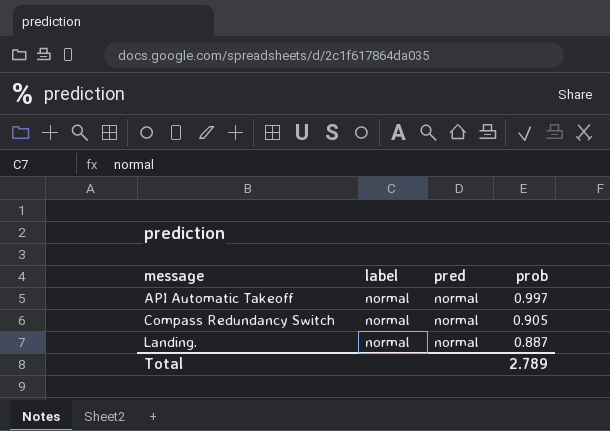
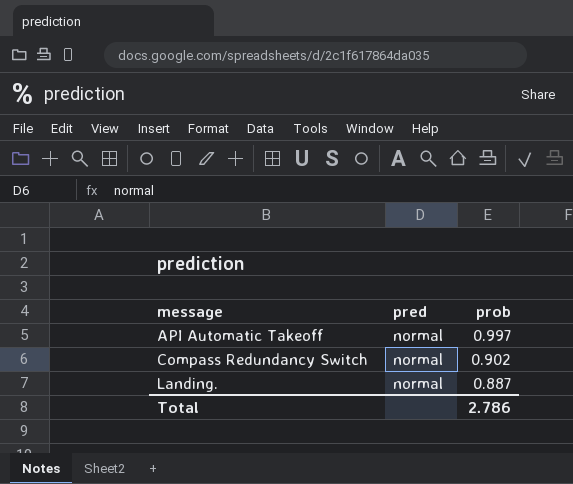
column label | position: 2 -> none
Compass Redundancy Switch | prob: 0.905 -> 0.902
Total | prob: 2.789 -> 2.786

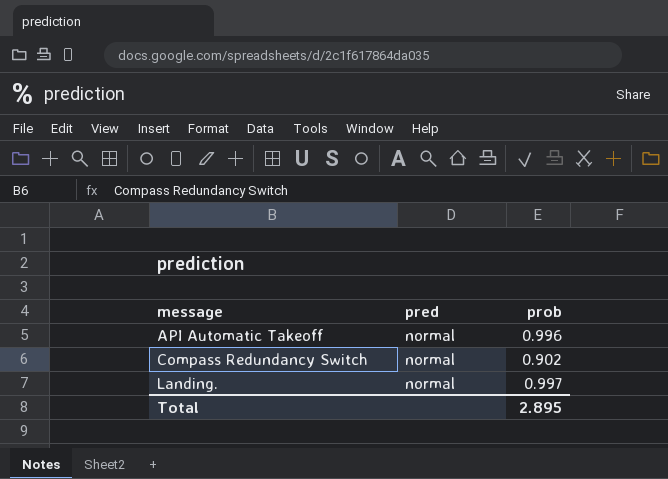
API Automatic Takeoff | prob: 0.997 -> 0.996
Landing. | prob: 0.887 -> 0.997
Total | prob: 2.786 -> 2.895

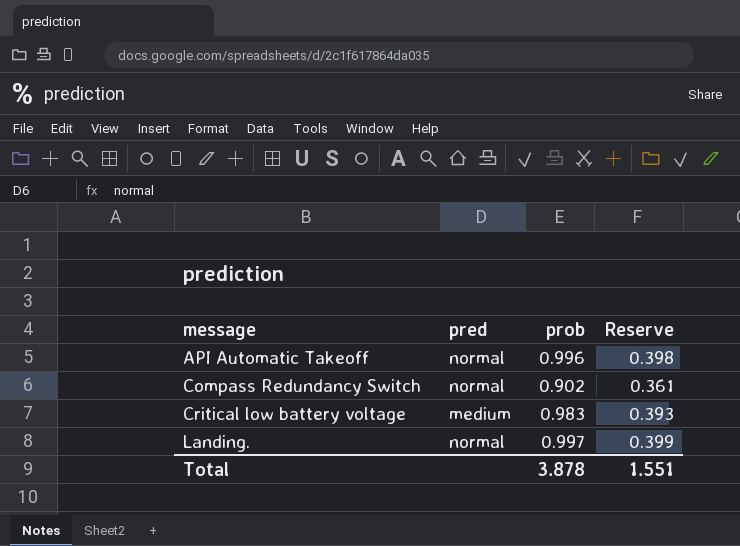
column Reserve | formula: none -> [prob] * 0.4
row Critical low battery voltage: none -> medium | 0.983 | 0.393
Total | prob: 2.895 -> 3.878

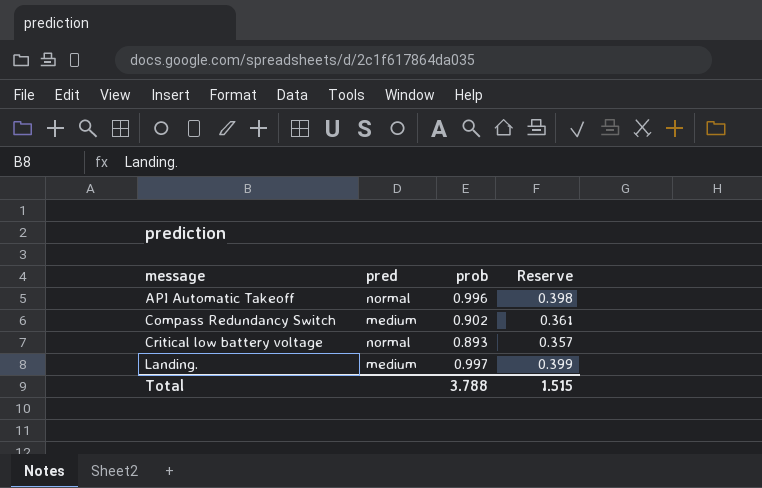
Compass Redundancy Switch | pred: normal -> medium
Critical low battery voltage | pred: medium -> normal
Critical low battery voltage | prob: 0.983 -> 0.893
Critical low battery voltage | Reserve: 0.393 -> 0.357
Landing. | pred: normal -> medium
Total | prob: 3.878 -> 3.788
Total | Reserve: 1.551 -> 1.515

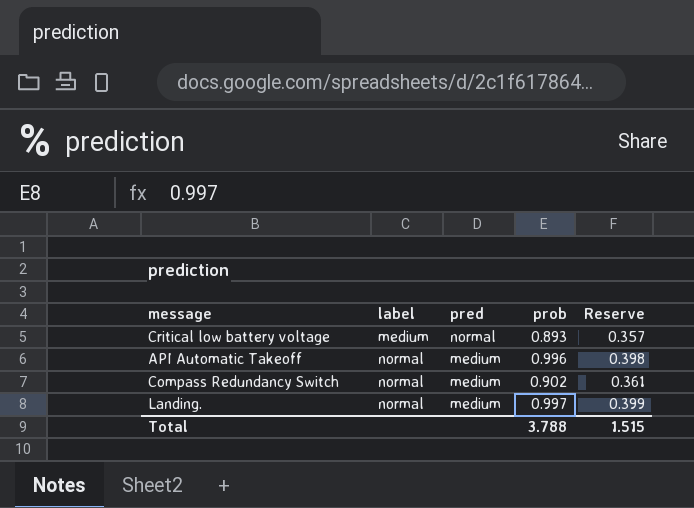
row order: message ascending -> label ascending
column label | position: none -> 2
API Automatic Takeoff | pred: normal -> medium

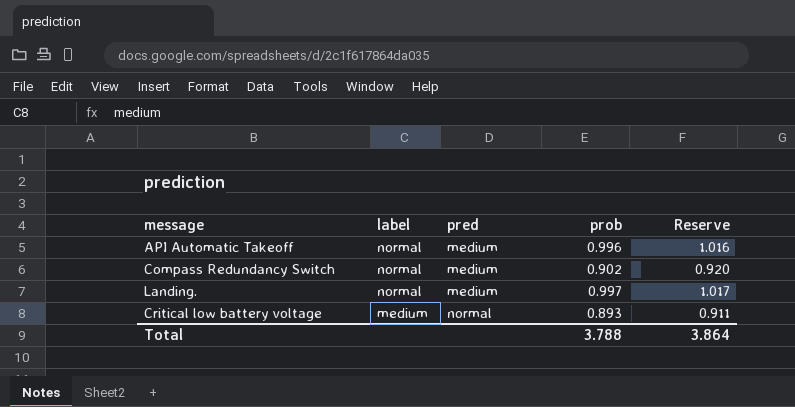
row order: label ascending -> label descending
column Reserve | formula: [prob] * 0.4 -> [prob] * 1.02
Total | Reserve: 1.515 -> 3.864

